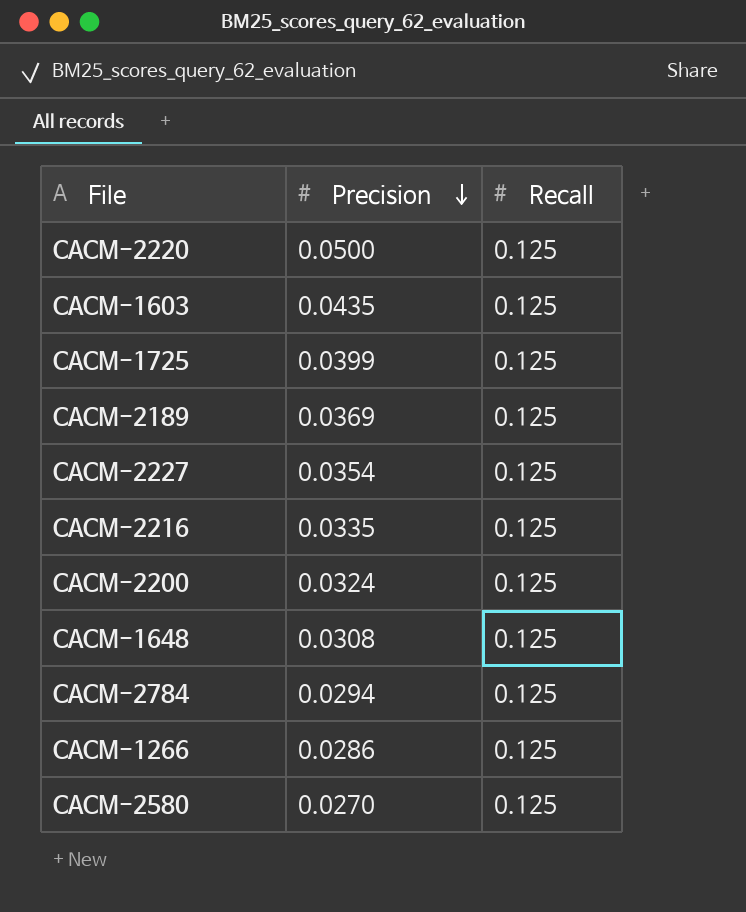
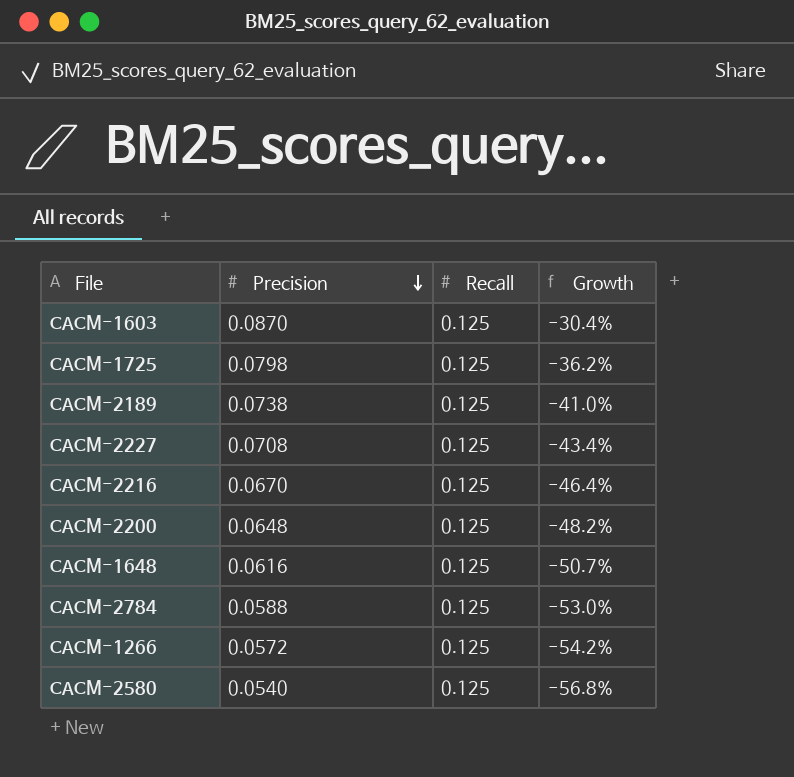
column Growth | formula: none -> ([Precision] - [Recall]) / [Recall]
row CACM-2220: 0.0500 | 0.125 -> none
CACM-1603 | Precision: 0.0435 -> 0.0870
CACM-1725 | Precision: 0.0399 -> 0.0798
CACM-2189 | Precision: 0.0369 -> 0.0738
CACM-2227 | Precision: 0.0354 -> 0.0708
CACM-2216 | Precision: 0.0335 -> 0.0670
CACM-2200 | Precision: 0.0324 -> 0.0648
CACM-1648 | Precision: 0.0308 -> 0.0616
CACM-2784 | Precision: 0.0294 -> 0.0588
CACM-1266 | Precision: 0.0286 -> 0.0572
CACM-2580 | Precision: 0.0270 -> 0.0540

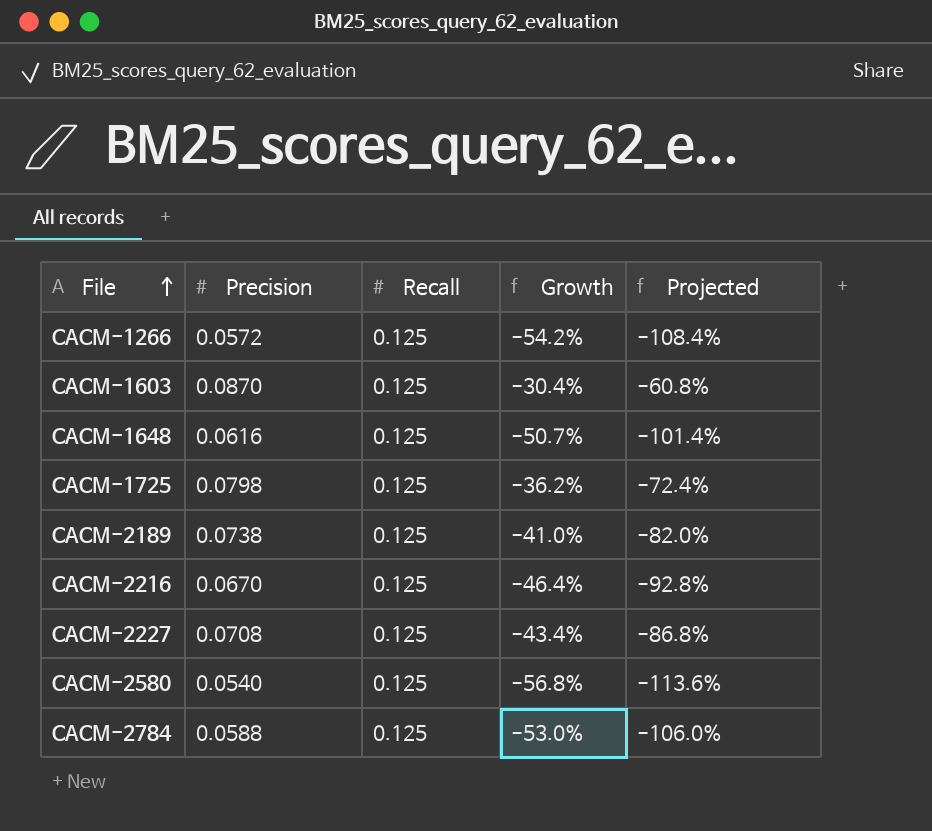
row order: Precision descending -> File ascending
column Projected | formula: none -> [Growth] * 2
row CACM-2200: 0.0648 | 0.125 | -48.2% -> none

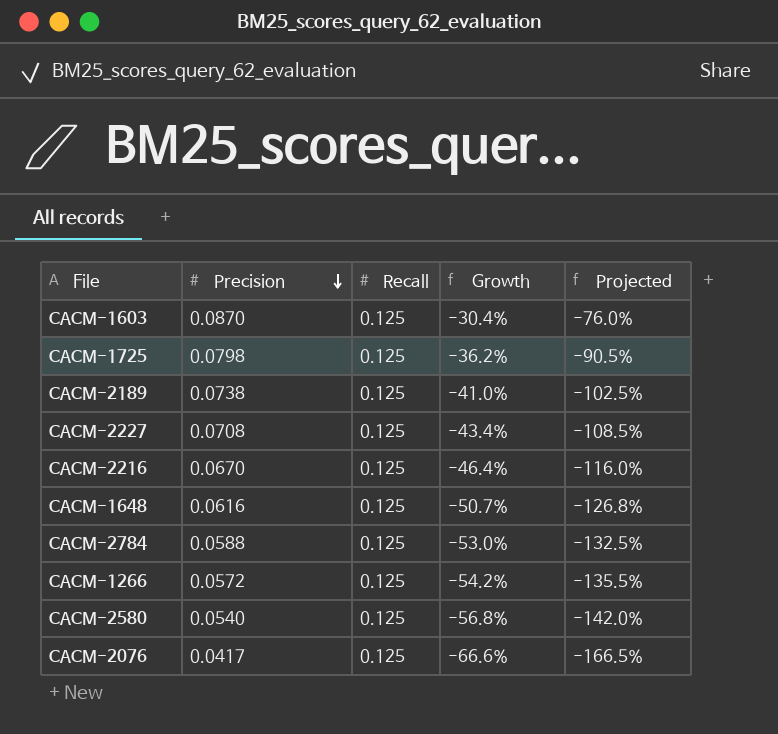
row order: File ascending -> Precision descending
column Projected | formula: [Growth] * 2 -> [Growth] * 2.5
row CACM-2076: none -> 0.0417 | 0.125 | -66.6% | -166.5%

